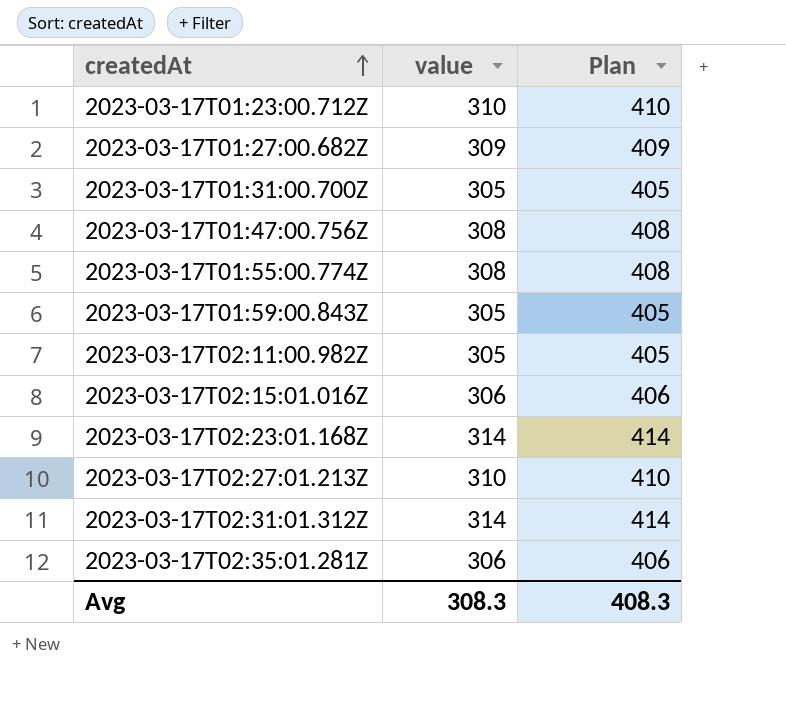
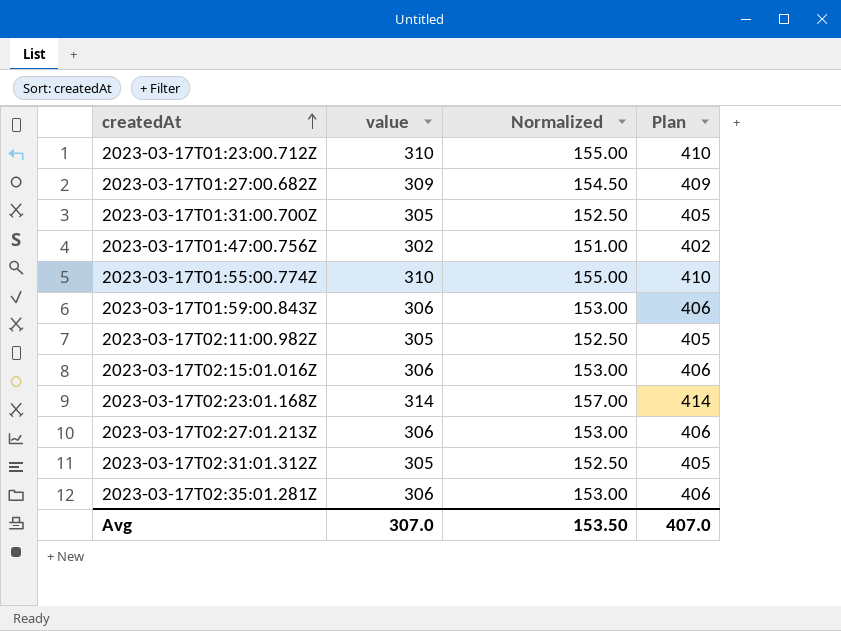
column Normalized | formula: none -> [value] * 0.5
2023-03-17T01:47:00.756Z | value: 308 -> 302
2023-03-17T01:47:00.756Z | Plan: 408 -> 402
2023-03-17T01:55:00.774Z | value: 308 -> 310
2023-03-17T01:55:00.774Z | Plan: 408 -> 410
2023-03-17T01:59:00.843Z | value: 305 -> 306
2023-03-17T01:59:00.843Z | Plan: 405 -> 406
2023-03-17T02:27:01.213Z | value: 310 -> 306
2023-03-17T02:27:01.213Z | Plan: 410 -> 406
2023-03-17T02:31:01.312Z | value: 314 -> 305
2023-03-17T02:31:01.312Z | Plan: 414 -> 405
Avg | value: 308.3 -> 307.0
Avg | Plan: 408.3 -> 407.0

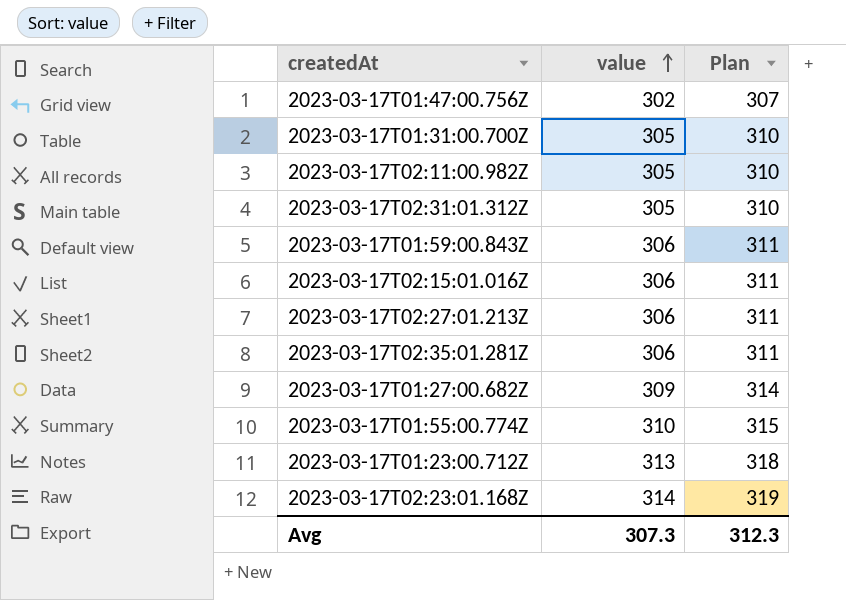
row order: createdAt ascending -> value ascending
column Normalized | formula: [value] * 0.5 -> none
column Plan | formula: [value] + 100 -> [value] + 5
2023-03-17T01:23:00.712Z | value: 310 -> 313
Avg | value: 307.0 -> 307.3
Avg | Plan: 407.0 -> 312.3

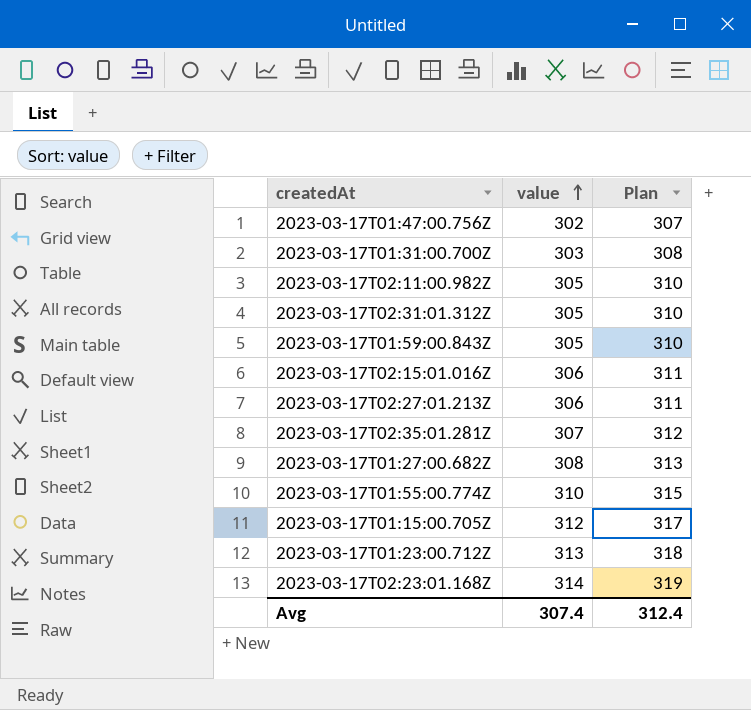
2023-03-17T01:31:00.700Z | value: 305 -> 303
2023-03-17T01:31:00.700Z | Plan: 310 -> 308
2023-03-17T01:59:00.843Z | value: 306 -> 305
2023-03-17T01:59:00.843Z | Plan: 311 -> 310
2023-03-17T02:35:01.281Z | value: 306 -> 307
2023-03-17T02:35:01.281Z | Plan: 311 -> 312
2023-03-17T01:27:00.682Z | value: 309 -> 308
2023-03-17T01:27:00.682Z | Plan: 314 -> 313
row 2023-03-17T01:15:00.705Z: none -> 312 | 317
Avg | value: 307.3 -> 307.4
Avg | Plan: 312.3 -> 312.4

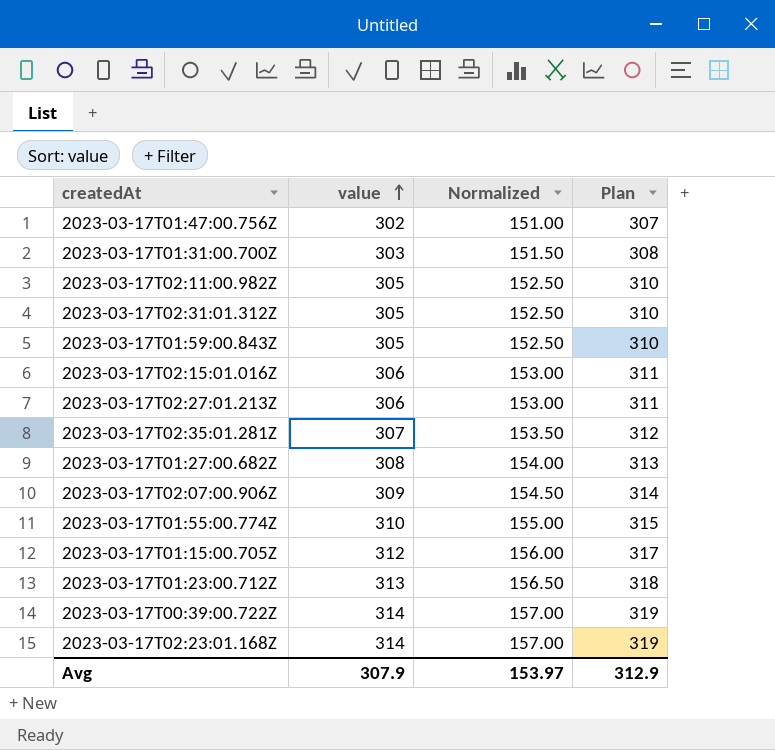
column Normalized | formula: none -> [value] * 0.5
row 2023-03-17T02:07:00.906Z: none -> 309 | 154.50 | 314
row 2023-03-17T00:39:00.722Z: none -> 314 | 157.00 | 319
Avg | value: 307.4 -> 307.9
Avg | Plan: 312.4 -> 312.9

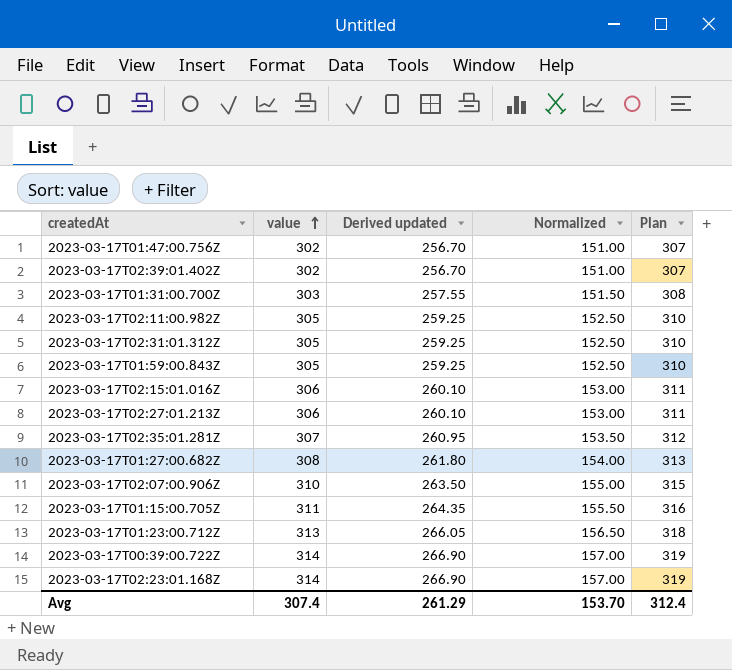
column Derived updated | formula: none -> [value] * 0.85
row 2023-03-17T01:55:00.774Z: 310 | 155.00 | 315 -> none
row 2023-03-17T02:39:01.402Z: none -> 302 | 256.70 | 151.00 | 307
2023-03-17T02:07:00.906Z | value: 309 -> 310
2023-03-17T02:07:00.906Z | Normalized: 154.50 -> 155.00
2023-03-17T02:07:00.906Z | Plan: 314 -> 315
2023-03-17T01:15:00.705Z | value: 312 -> 311
2023-03-17T01:15:00.705Z | Normalized: 156.00 -> 155.50
2023-03-17T01:15:00.705Z | Plan: 317 -> 316
Avg | value: 307.9 -> 307.4
Avg | Normalized: 153.97 -> 153.70
Avg | Plan: 312.9 -> 312.4

